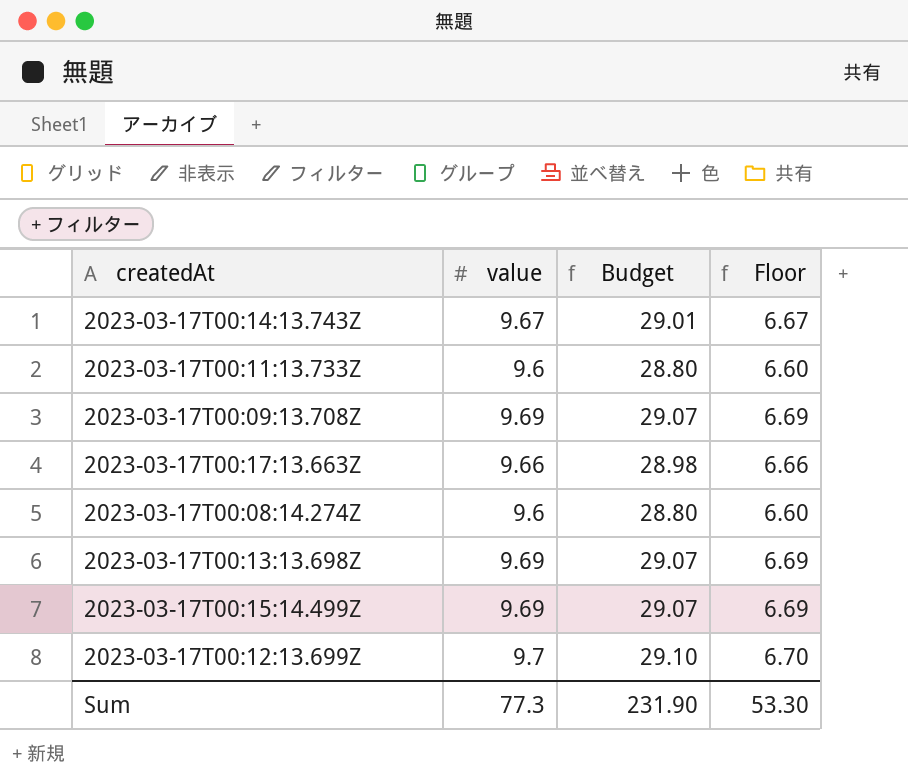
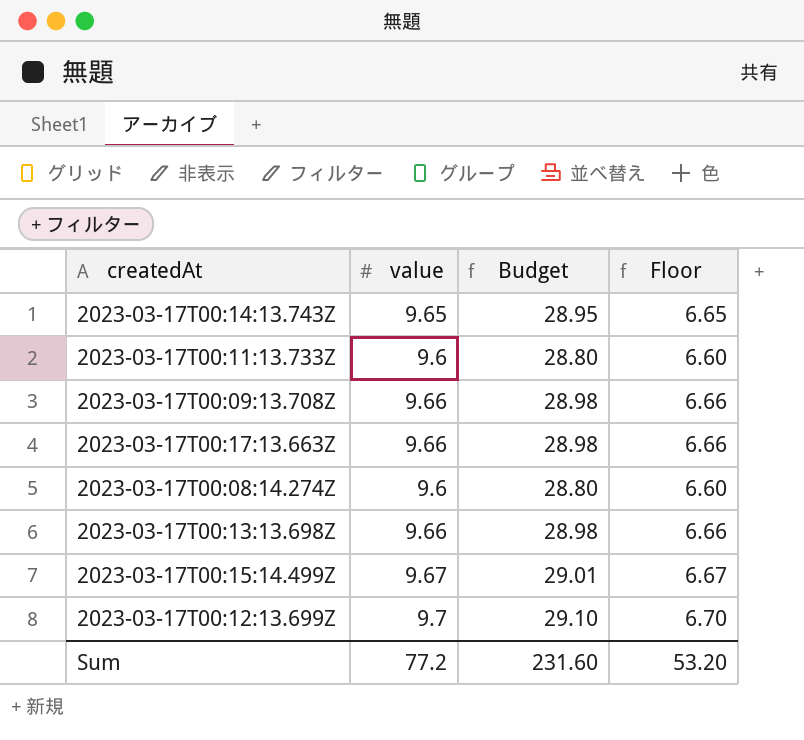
2023-03-17T00:14:13.743Z | value: 9.67 -> 9.65
2023-03-17T00:14:13.743Z | Budget: 29.01 -> 28.95
2023-03-17T00:14:13.743Z | Floor: 6.67 -> 6.65
2023-03-17T00:09:13.708Z | value: 9.69 -> 9.66
2023-03-17T00:09:13.708Z | Budget: 29.07 -> 28.98
2023-03-17T00:09:13.708Z | Floor: 6.69 -> 6.66
2023-03-17T00:13:13.698Z | value: 9.69 -> 9.66
2023-03-17T00:13:13.698Z | Budget: 29.07 -> 28.98
2023-03-17T00:13:13.698Z | Floor: 6.69 -> 6.66
2023-03-17T00:15:14.499Z | value: 9.69 -> 9.67
2023-03-17T00:15:14.499Z | Budget: 29.07 -> 29.01
2023-03-17T00:15:14.499Z | Floor: 6.69 -> 6.67
Sum | value: 77.3 -> 77.2
Sum | Budget: 231.90 -> 231.60
Sum | Floor: 53.30 -> 53.20

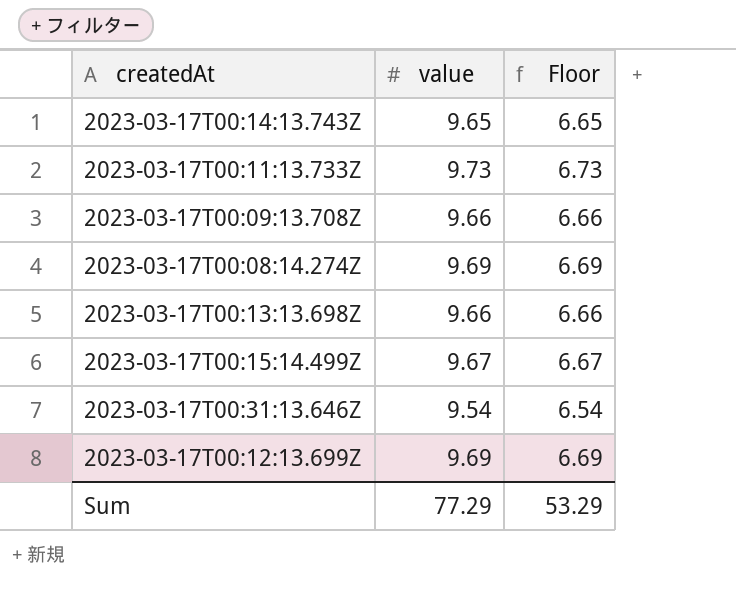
column Budget | formula: [value] * 3 -> none
row 2023-03-17T00:17:13.663Z: 9.66 | 28.98 | 6.66 -> none
2023-03-17T00:11:13.733Z | value: 9.6 -> 9.73
2023-03-17T00:11:13.733Z | Floor: 6.60 -> 6.73
2023-03-17T00:08:14.274Z | value: 9.6 -> 9.69
2023-03-17T00:08:14.274Z | Floor: 6.60 -> 6.69
row 2023-03-17T00:31:13.646Z: none -> 9.54 | 6.54
2023-03-17T00:12:13.699Z | value: 9.7 -> 9.69
2023-03-17T00:12:13.699Z | Floor: 6.70 -> 6.69
Sum | value: 77.2 -> 77.29
Sum | Floor: 53.20 -> 53.29

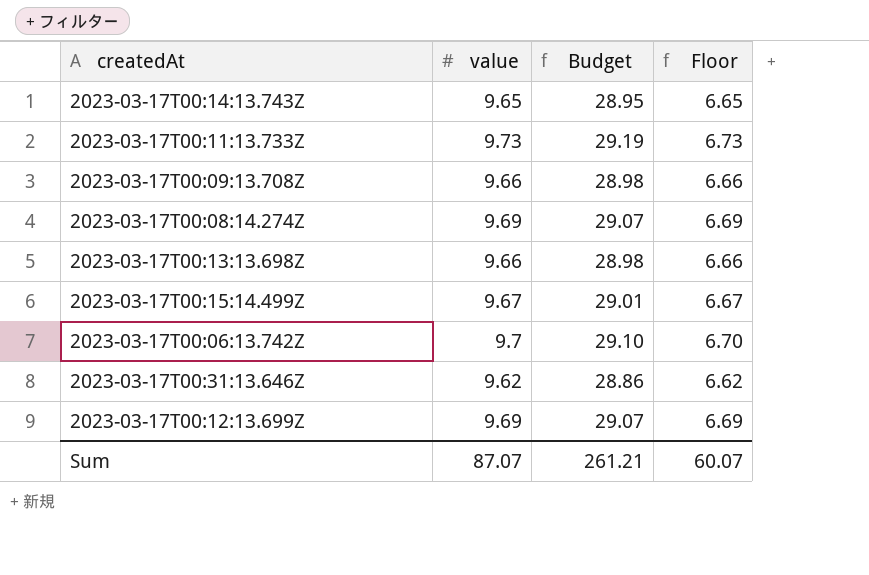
column Budget | formula: none -> [value] * 3
row 2023-03-17T00:06:13.742Z: none -> 9.7 | 29.10 | 6.70
2023-03-17T00:31:13.646Z | value: 9.54 -> 9.62
2023-03-17T00:31:13.646Z | Floor: 6.54 -> 6.62
Sum | value: 77.29 -> 87.07
Sum | Floor: 53.29 -> 60.07

